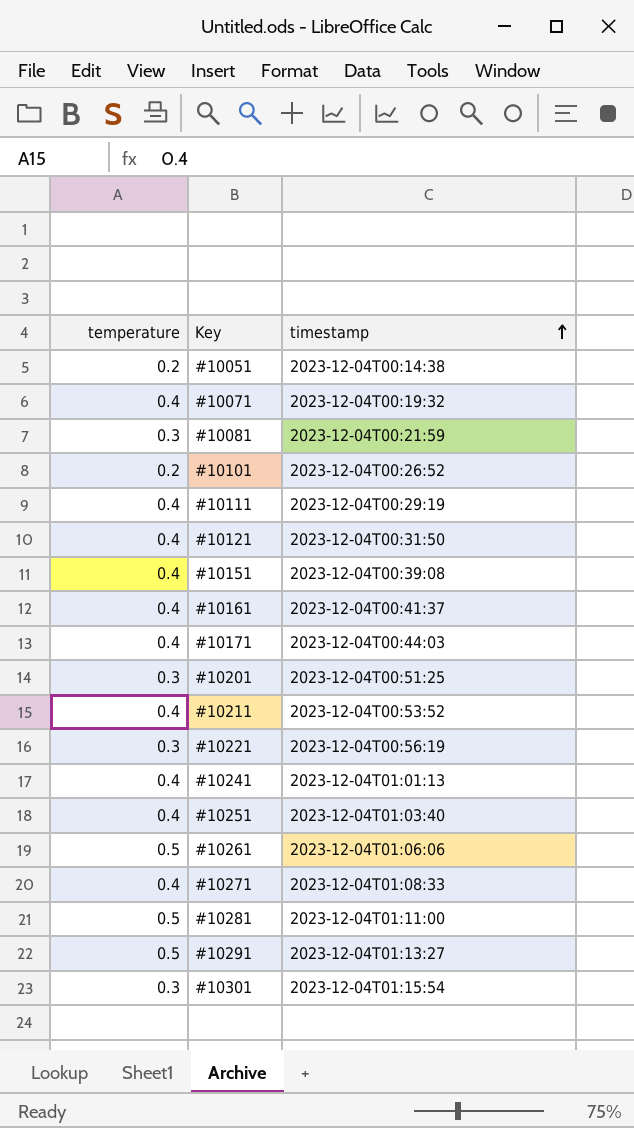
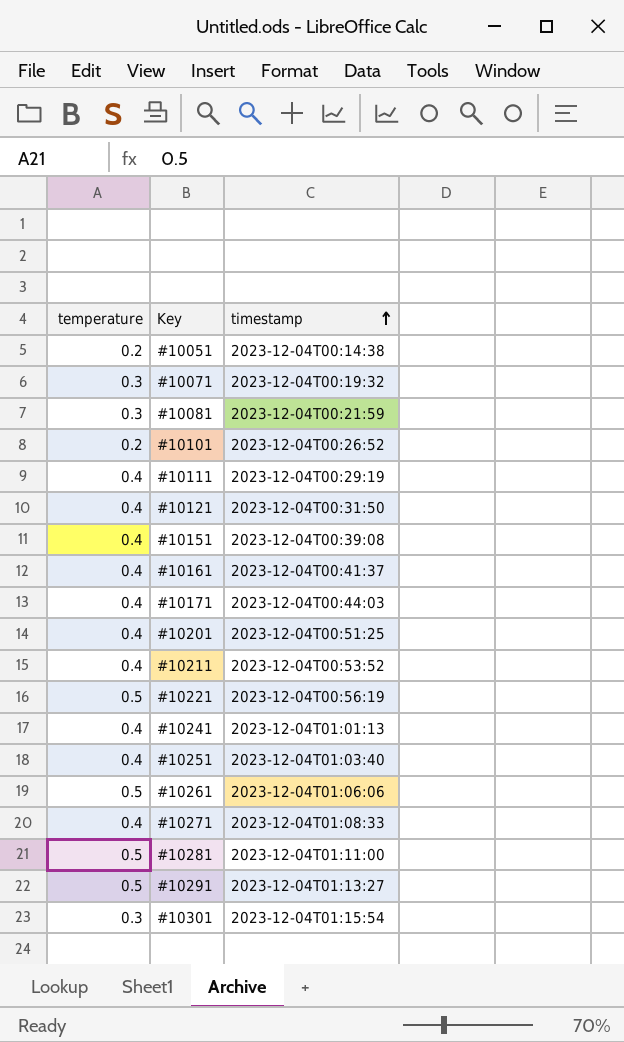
#10071 | temperature: 0.4 -> 0.3
#10201 | temperature: 0.3 -> 0.4
#10221 | temperature: 0.3 -> 0.5

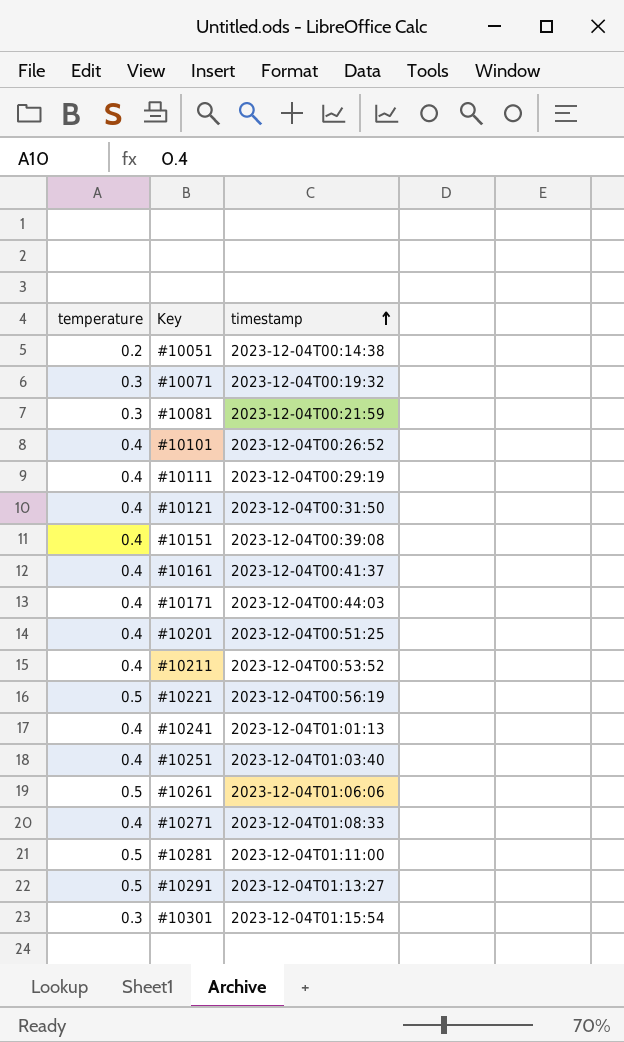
#10101 | temperature: 0.2 -> 0.4

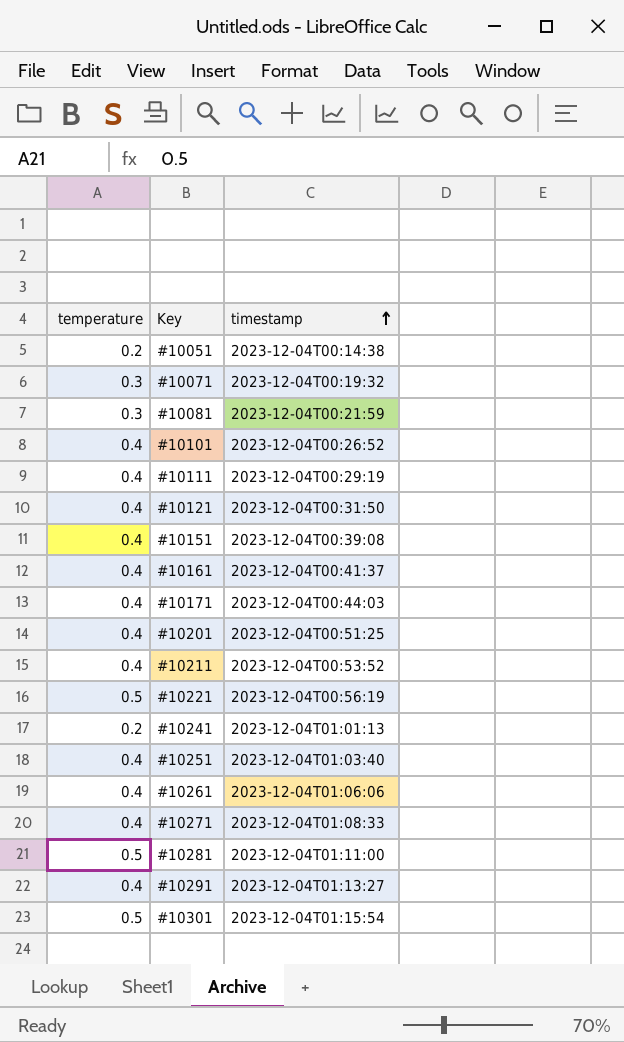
#10241 | temperature: 0.4 -> 0.2
#10261 | temperature: 0.5 -> 0.4
#10291 | temperature: 0.5 -> 0.4
#10301 | temperature: 0.3 -> 0.5

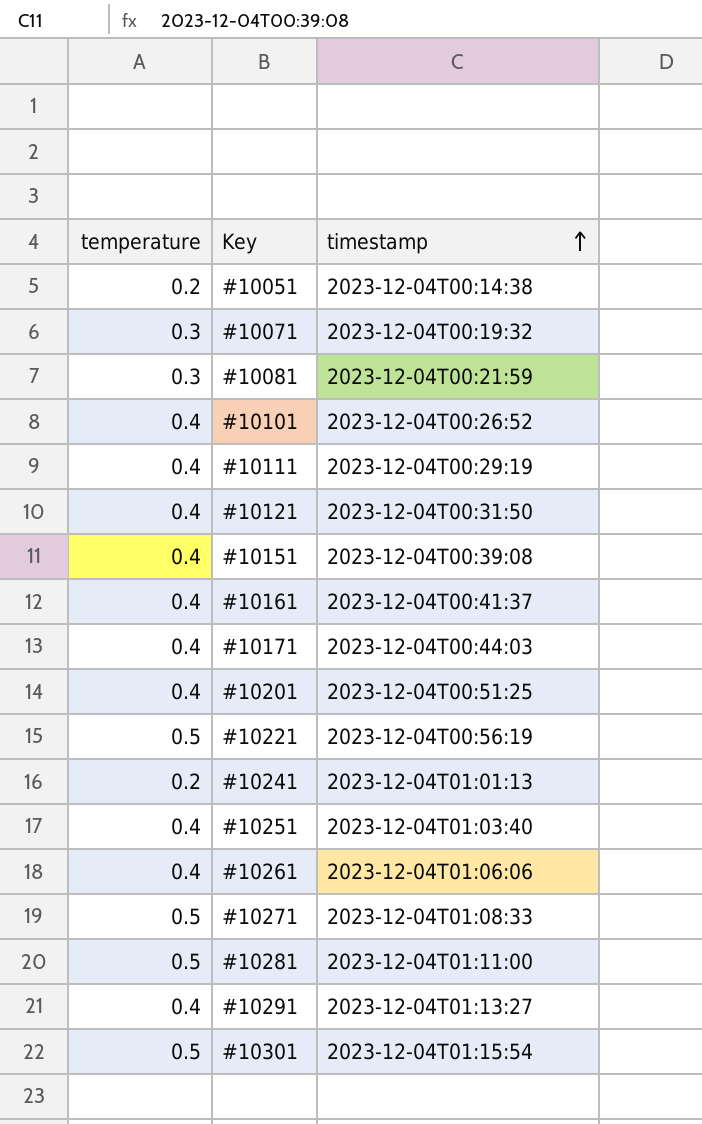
row #10211: 0.4 | 2023-12-04T00:53:52 -> none
#10271 | temperature: 0.4 -> 0.5

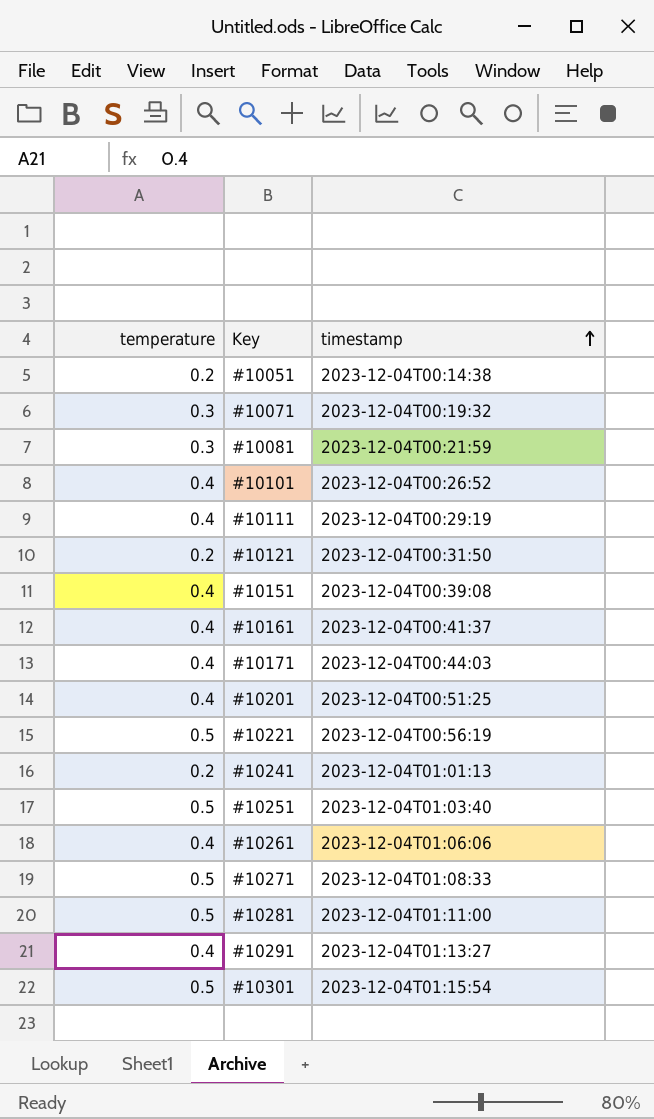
#10121 | temperature: 0.4 -> 0.2
#10251 | temperature: 0.4 -> 0.5

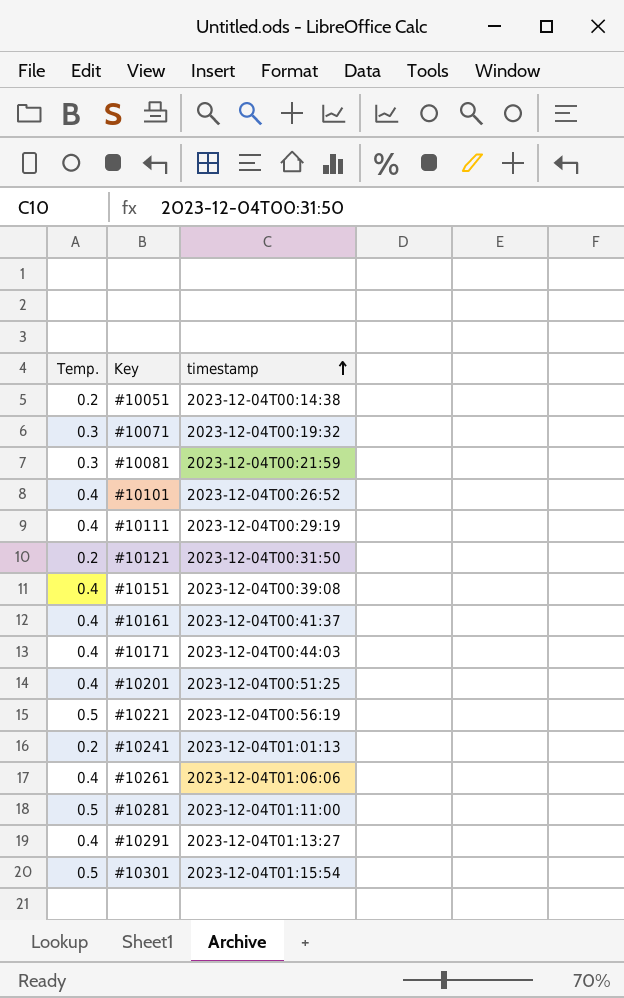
column name: temperature -> Temp.
row #10251: 0.5 | 2023-12-04T01:03:40 -> none
row #10271: 0.5 | 2023-12-04T01:08:33 -> none

